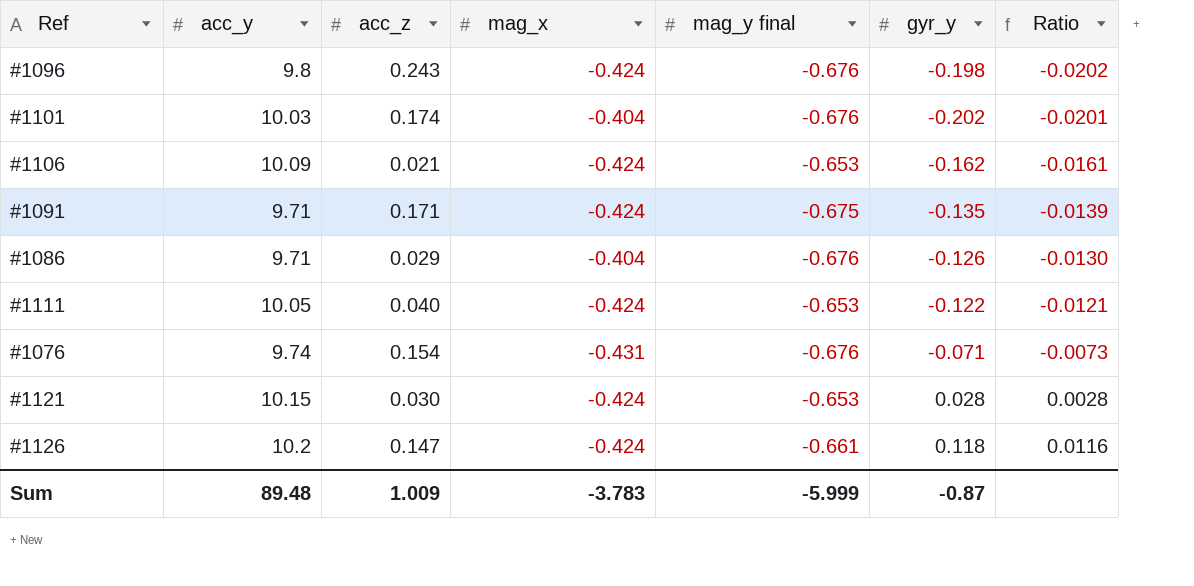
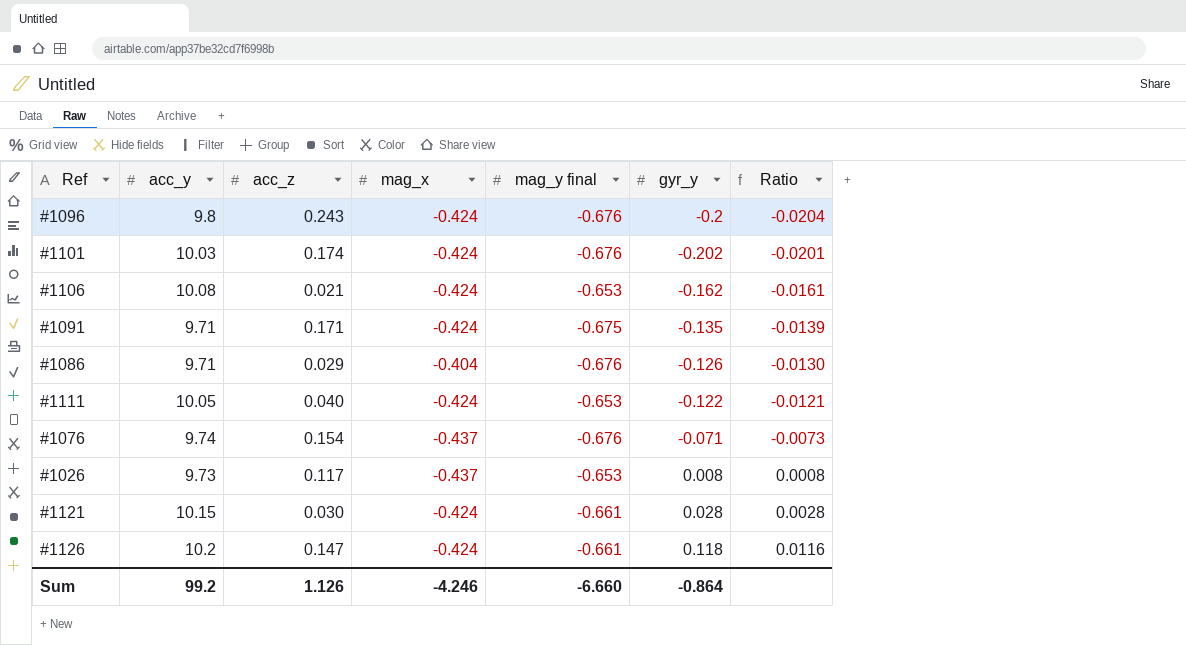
#1096 | gyr_y: -0.198 -> -0.2
#1096 | Ratio: -0.0202 -> -0.0204
#1101 | mag_x: -0.404 -> -0.424
#1106 | acc_y: 10.09 -> 10.08
#1076 | mag_x: -0.431 -> -0.437
row #1026: none -> 9.73 | 0.117 | -0.437 | -0.653 | 0.008 | 0.0008
#1121 | mag_y final: -0.653 -> -0.661
Sum | acc_y: 89.48 -> 99.2
Sum | acc_z: 1.009 -> 1.126
Sum | mag_x: -3.783 -> -4.246
Sum | mag_y final: -5.999 -> -6.660
Sum | gyr_y: -0.87 -> -0.864

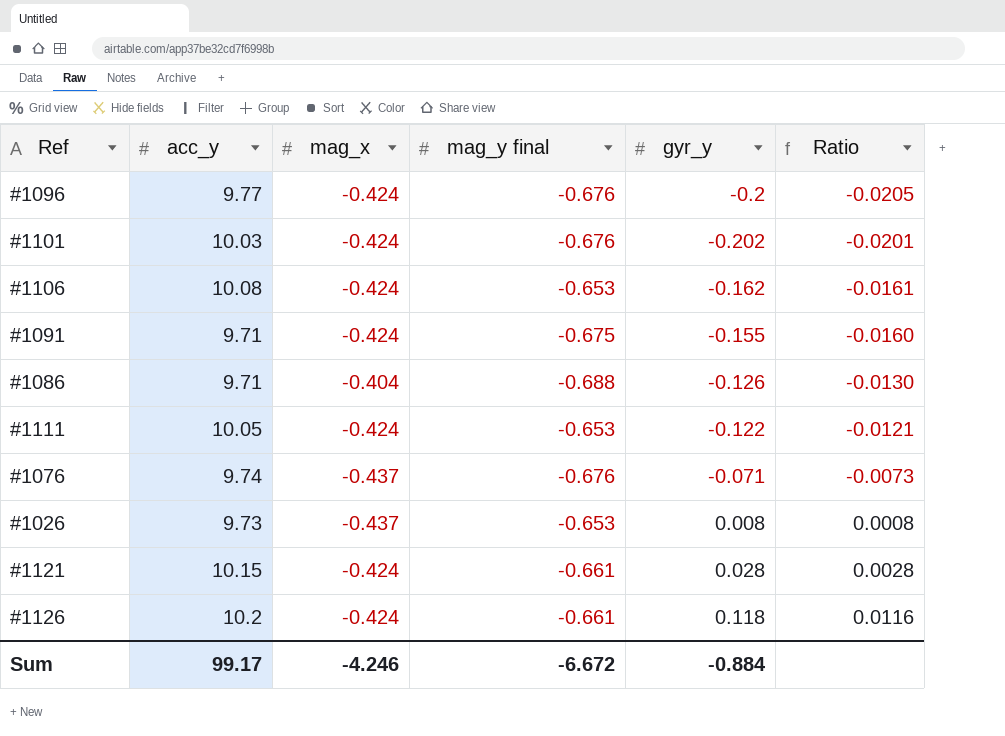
column acc_z | position: 3 -> none
#1096 | acc_y: 9.8 -> 9.77
#1096 | Ratio: -0.0204 -> -0.0205
#1091 | gyr_y: -0.135 -> -0.155
#1091 | Ratio: -0.0139 -> -0.0160
#1086 | mag_y final: -0.676 -> -0.688
Sum | acc_y: 99.2 -> 99.17
Sum | mag_y final: -6.660 -> -6.672
Sum | gyr_y: -0.864 -> -0.884

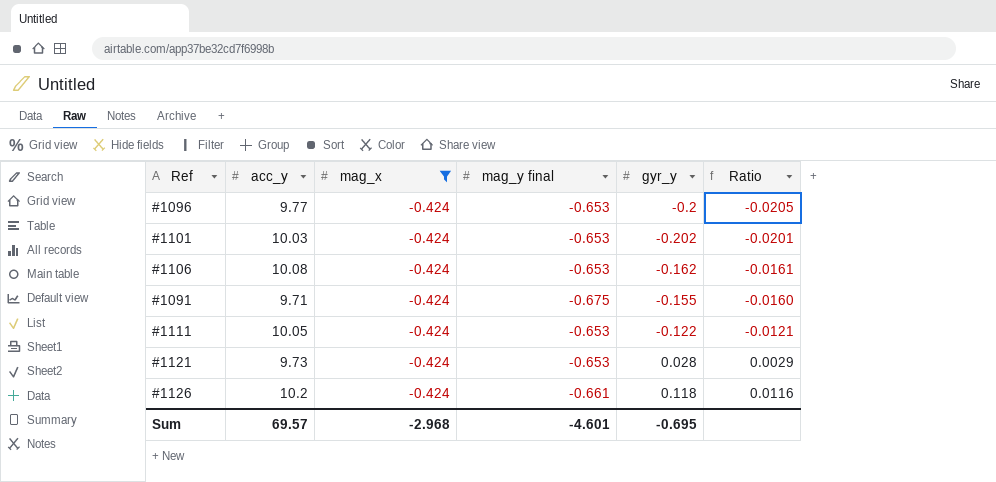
filter: none -> mag_x = -0.424
#1096 | mag_y final: -0.676 -> -0.653
#1101 | mag_y final: -0.676 -> -0.653
#1121 | acc_y: 10.15 -> 9.73
#1121 | mag_y final: -0.661 -> -0.653
#1121 | Ratio: 0.0028 -> 0.0029
Sum | acc_y: 99.17 -> 69.57
Sum | mag_x: -4.246 -> -2.968
Sum | mag_y final: -6.672 -> -4.601
Sum | gyr_y: -0.884 -> -0.695

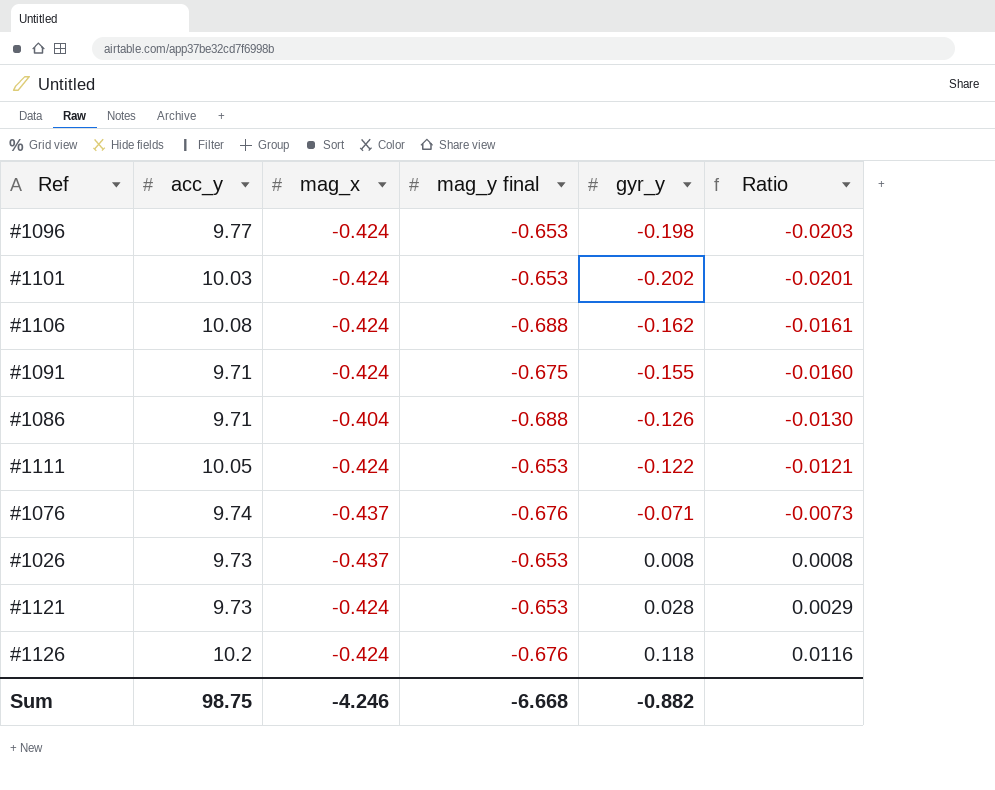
filter: mag_x = -0.424 -> none
#1096 | gyr_y: -0.2 -> -0.198
#1096 | Ratio: -0.0205 -> -0.0203
#1106 | mag_y final: -0.653 -> -0.688
#1126 | mag_y final: -0.661 -> -0.676
Sum | acc_y: 69.57 -> 98.75
Sum | mag_x: -2.968 -> -4.246
Sum | mag_y final: -4.601 -> -6.668
Sum | gyr_y: -0.695 -> -0.882

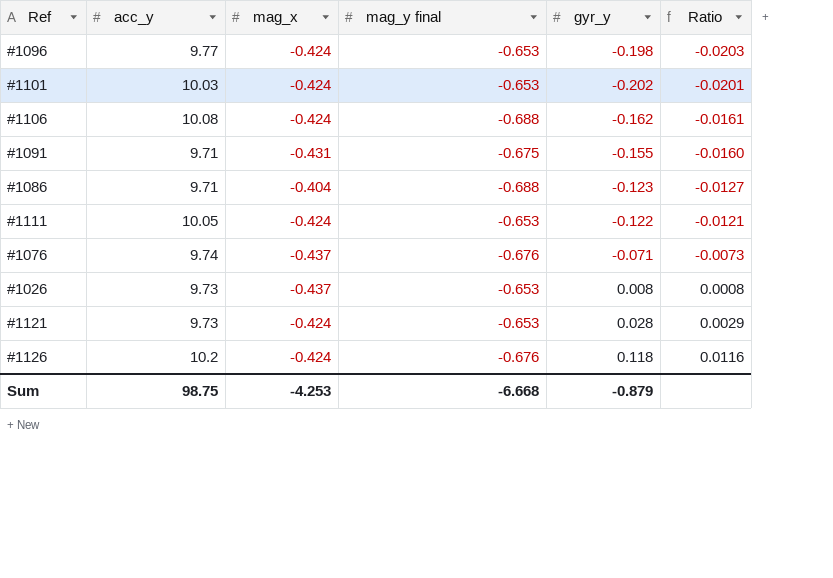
#1091 | mag_x: -0.424 -> -0.431
#1086 | gyr_y: -0.126 -> -0.123
#1086 | Ratio: -0.0130 -> -0.0127
Sum | mag_x: -4.246 -> -4.253
Sum | gyr_y: -0.882 -> -0.879

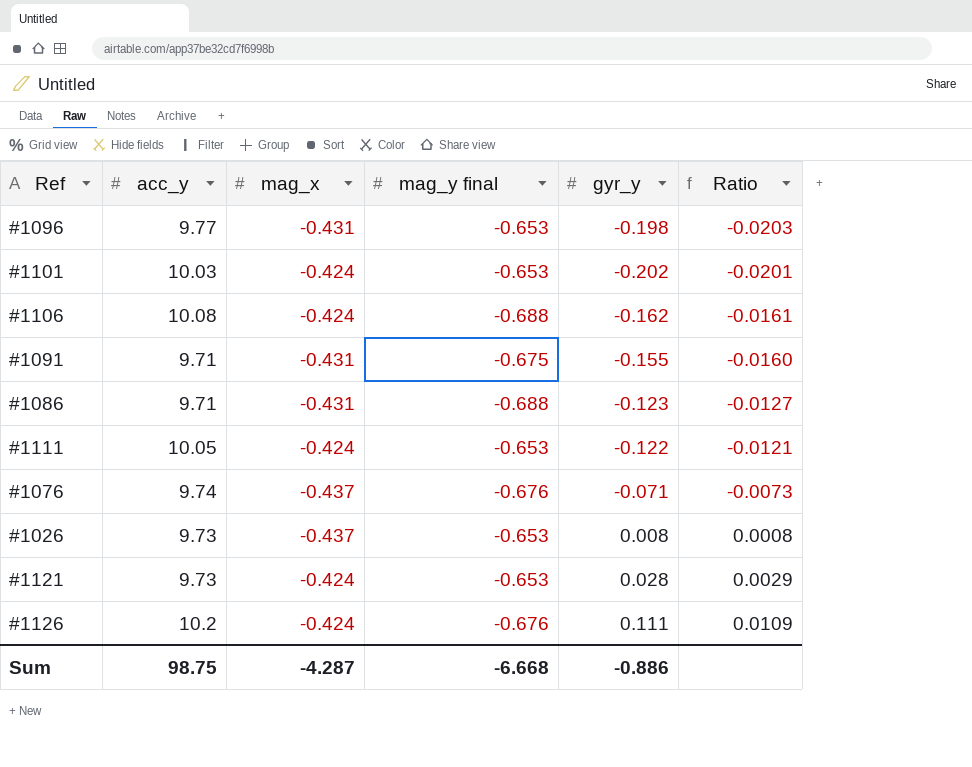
#1096 | mag_x: -0.424 -> -0.431
#1086 | mag_x: -0.404 -> -0.431
#1126 | gyr_y: 0.118 -> 0.111
#1126 | Ratio: 0.0116 -> 0.0109
Sum | mag_x: -4.253 -> -4.287
Sum | gyr_y: -0.879 -> -0.886

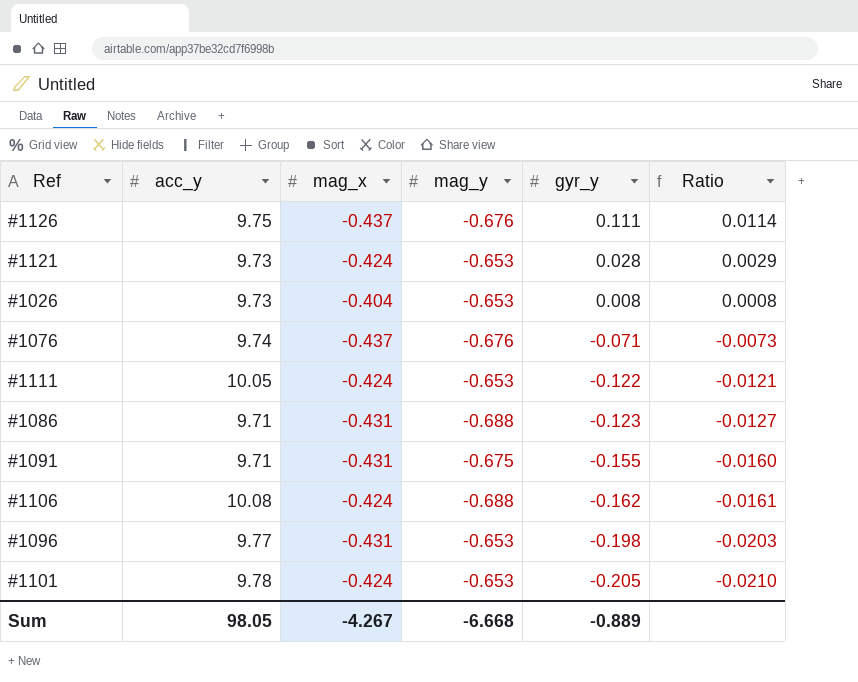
row order: Ratio ascending -> gyr_y descending
column name: mag_y final -> mag_y
#1126 | acc_y: 10.2 -> 9.75
#1126 | mag_x: -0.424 -> -0.437
#1126 | Ratio: 0.0109 -> 0.0114
#1026 | mag_x: -0.437 -> -0.404
#1101 | acc_y: 10.03 -> 9.78
#1101 | gyr_y: -0.202 -> -0.205
#1101 | Ratio: -0.0201 -> -0.0210
Sum | acc_y: 98.75 -> 98.05
Sum | mag_x: -4.287 -> -4.267
Sum | gyr_y: -0.886 -> -0.889

